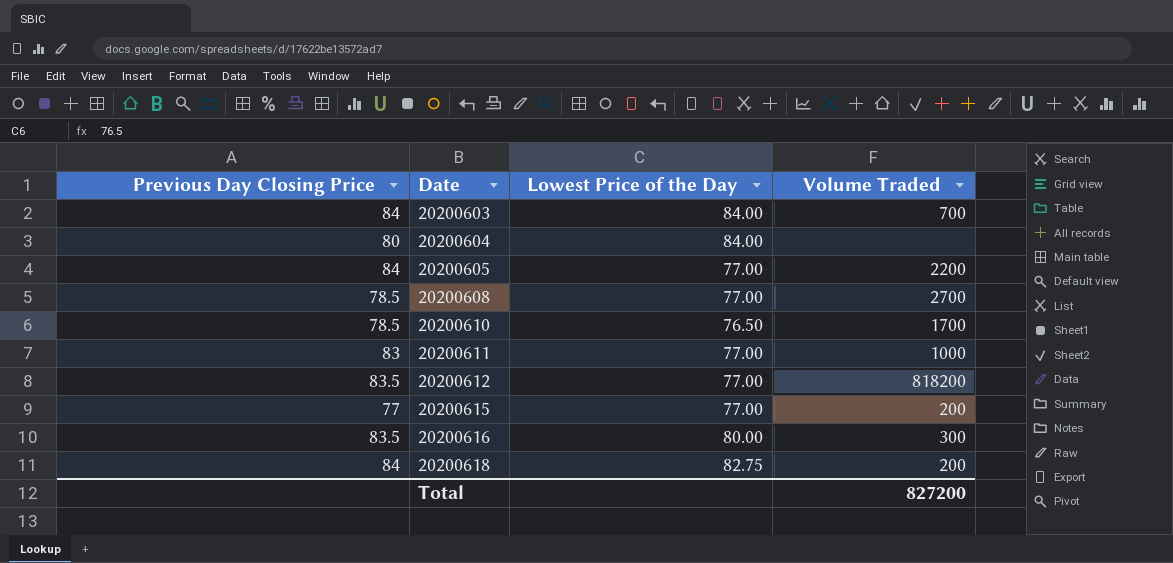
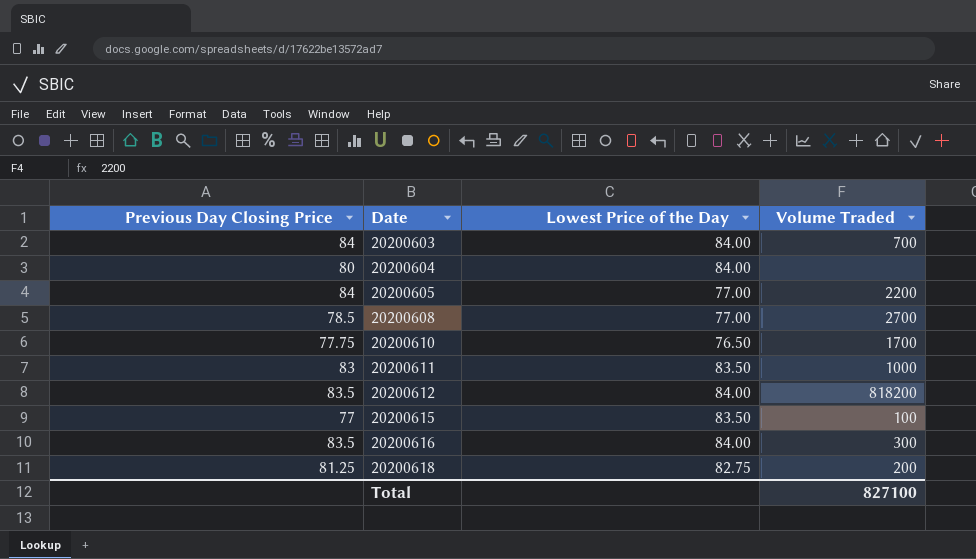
20200610 | Previous Day Closing Price: 78.5 -> 77.75
20200611 | Lowest Price of the Day: 77.00 -> 83.50
20200612 | Lowest Price of the Day: 77.00 -> 84.00
20200615 | Lowest Price of the Day: 77.00 -> 83.50
20200615 | Volume Traded: 200 -> 100
20200616 | Lowest Price of the Day: 80.00 -> 84.00
20200618 | Previous Day Closing Price: 84 -> 81.25
Total | Volume Traded: 827200 -> 827100

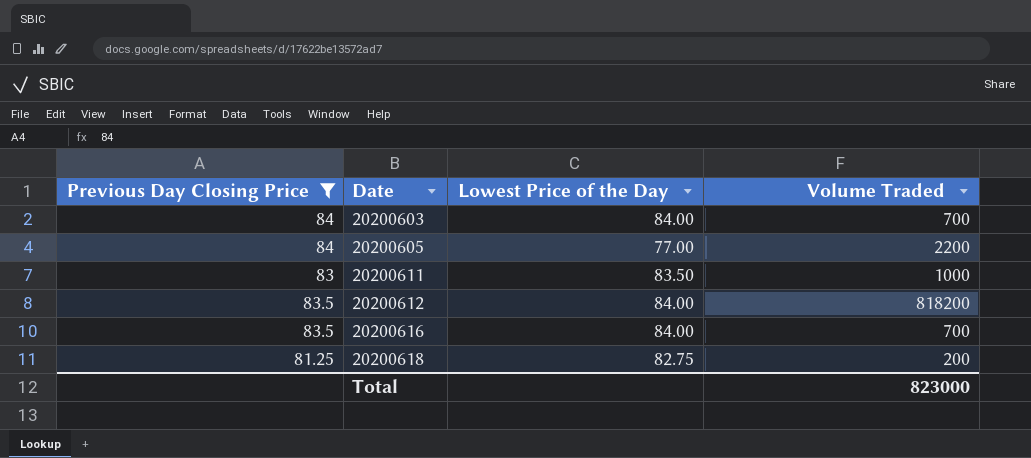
filter: none -> Previous Day Closing Price >= 81.25
20200616 | Volume Traded: 300 -> 700
Total | Volume Traded: 827100 -> 823000

